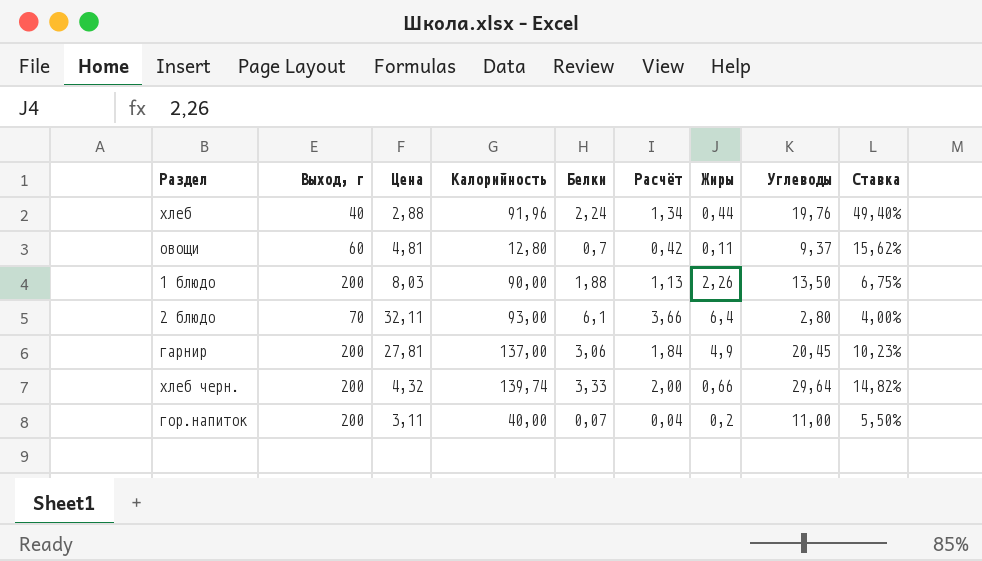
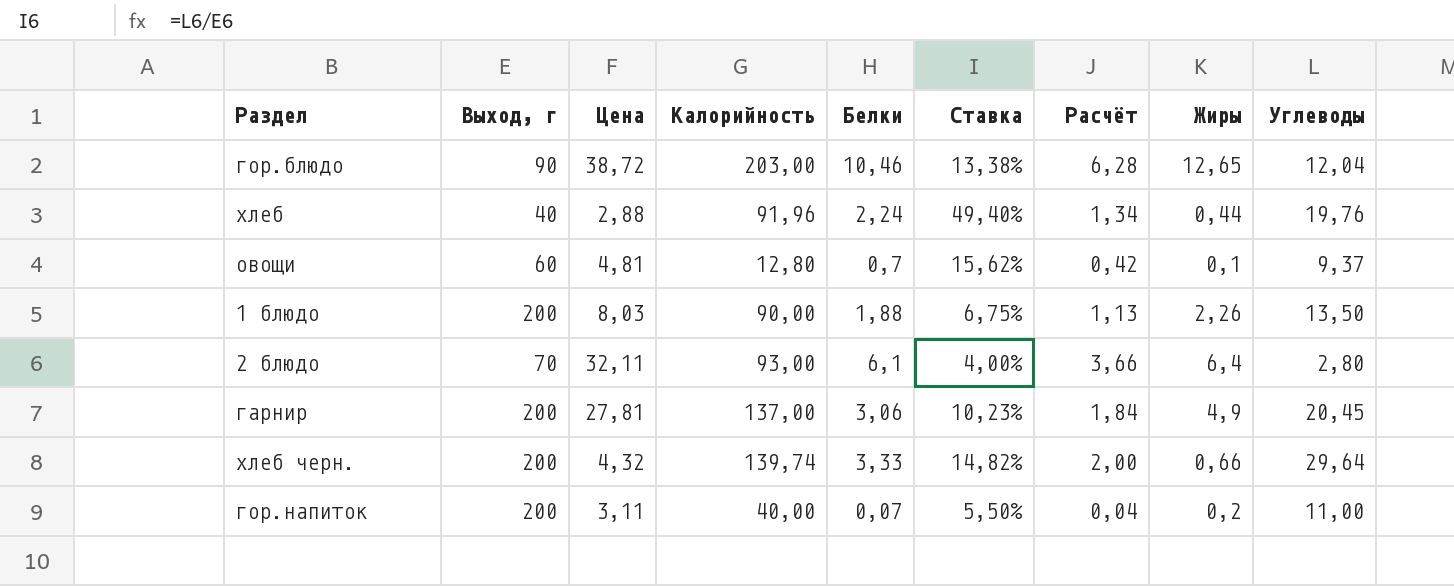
column Ставка | position: 9 -> 6
row гор.блюдо: none -> 90 | 38,72 | 203,00 | 10,46 | 13,38% | 6,28 | 12,65 | 12,04
овощи | Жиры: 0,11 -> 0,1

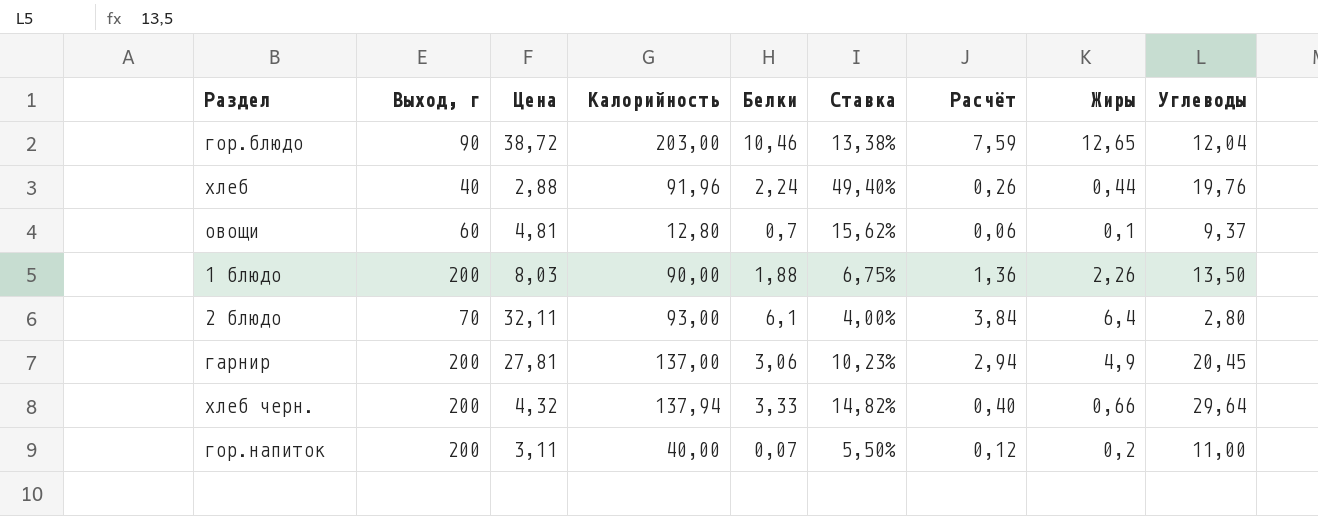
column Расчёт | formula: [Белки] * 0,6 -> [Жиры] * 0,6
хлеб черн. | Калорийность: 139,74 -> 137,94

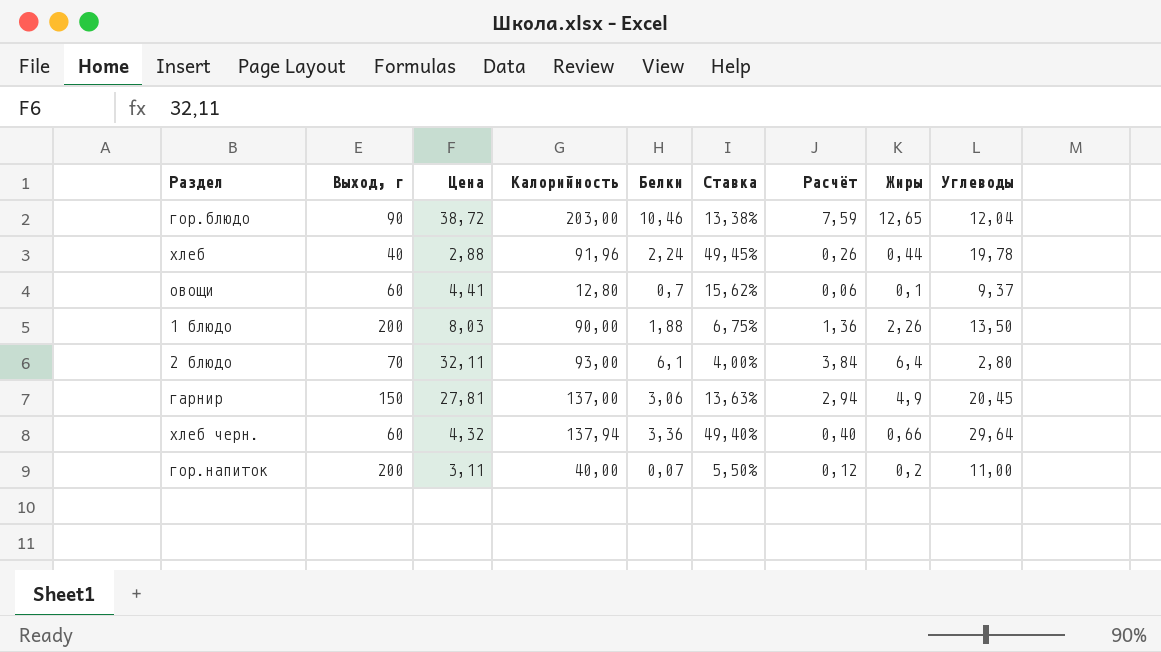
хлеб | Ставка: 49,40% -> 49,45%
хлеб | Углеводы: 19,76 -> 19,78
овощи | Цена: 4,81 -> 4,41
гарнир | Выход, г: 200 -> 150
гарнир | Ставка: 10,23% -> 13,63%
хлеб черн. | Выход, г: 200 -> 60
хлеб черн. | Белки: 3,33 -> 3,36
хлеб черн. | Ставка: 14,82% -> 49,40%

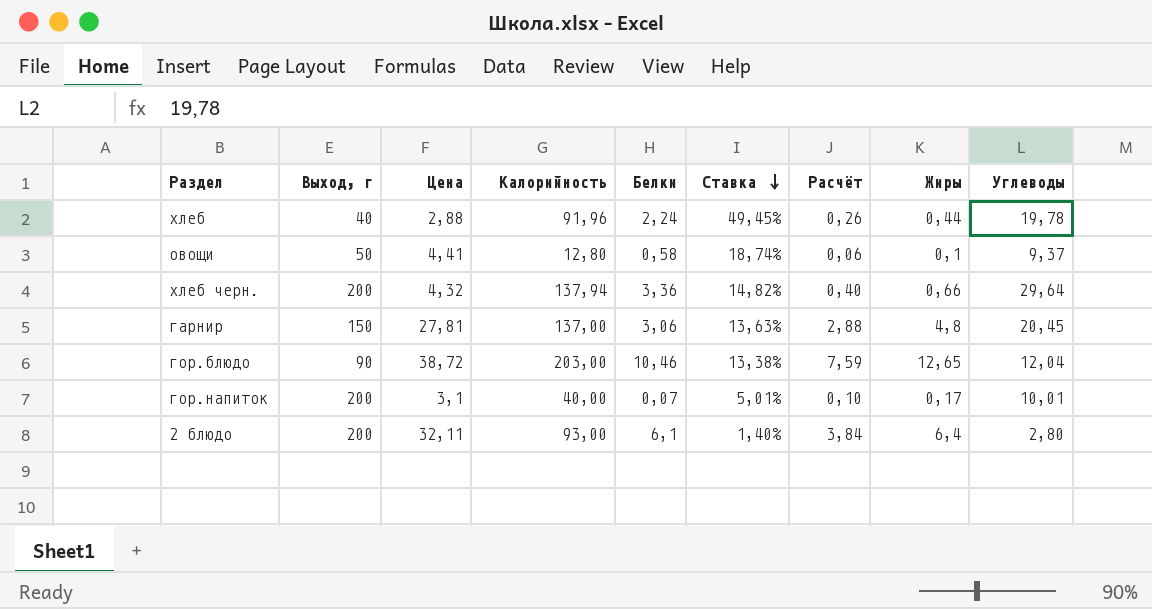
row order: none -> Ставка descending
row 1 блюдо: 200 | 8,03 | 90,00 | 1,88 | 6,75% | 1,36 | 2,26 | 13,50 -> none
овощи | Выход, г: 60 -> 50
овощи | Белки: 0,7 -> 0,58
овощи | Ставка: 15,62% -> 18,74%
хлеб черн. | Выход, г: 60 -> 200
хлеб черн. | Ставка: 49,40% -> 14,82%
гарнир | Расчёт: 2,94 -> 2,88
гарнир | Жиры: 4,9 -> 4,8
гор.напиток | Цена: 3,11 -> 3,1
гор.напиток | Ставка: 5,50% -> 5,01%
гор.напиток | Расчёт: 0,12 -> 0,10
гор.напиток | Жиры: 0,2 -> 0,17
гор.напиток | Углеводы: 11,00 -> 10,01
2 блюдо | Выход, г: 70 -> 200
2 блюдо | Ставка: 4,00% -> 1,40%

